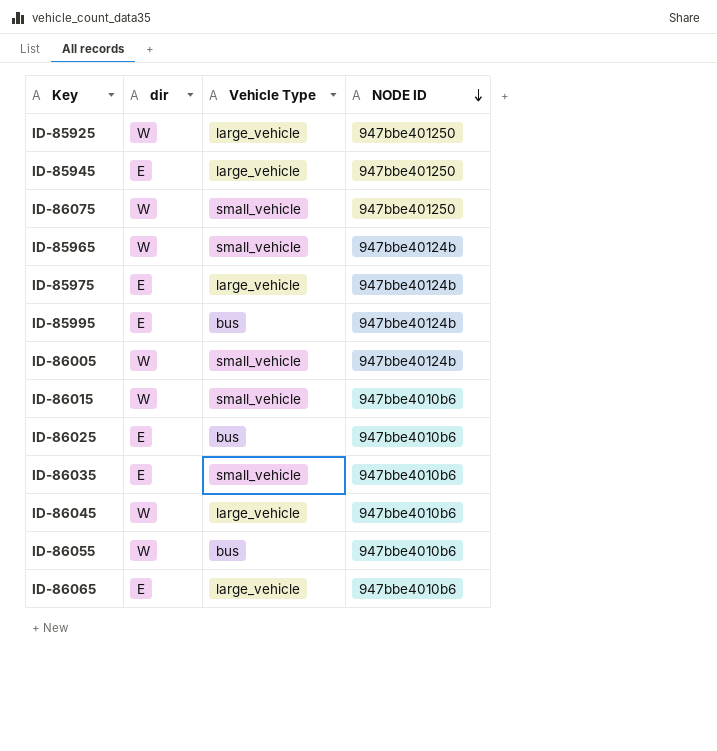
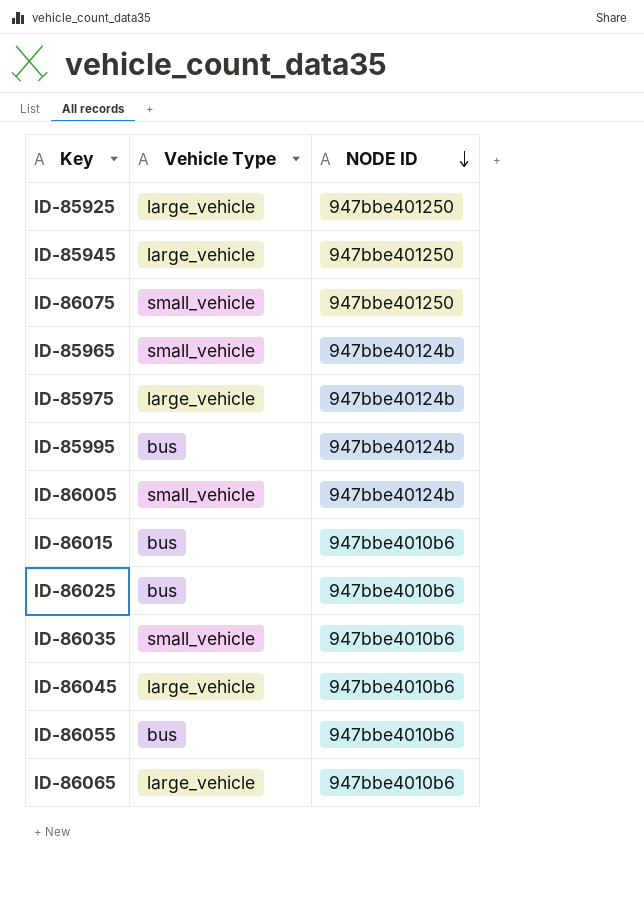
column dir | position: 2 -> none
ID-86015 | Vehicle Type: small_vehicle -> bus

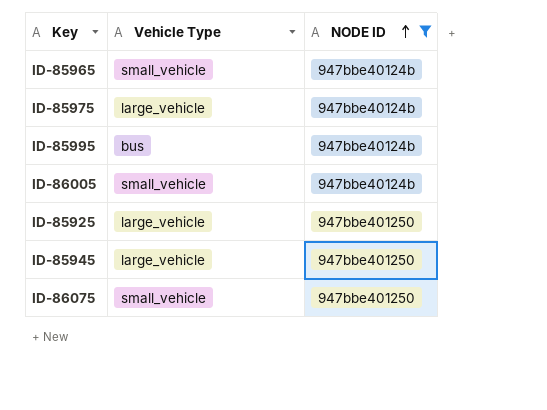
filter: none -> NODE ID != 947bbe4010b6
row order: NODE ID descending -> NODE ID ascending

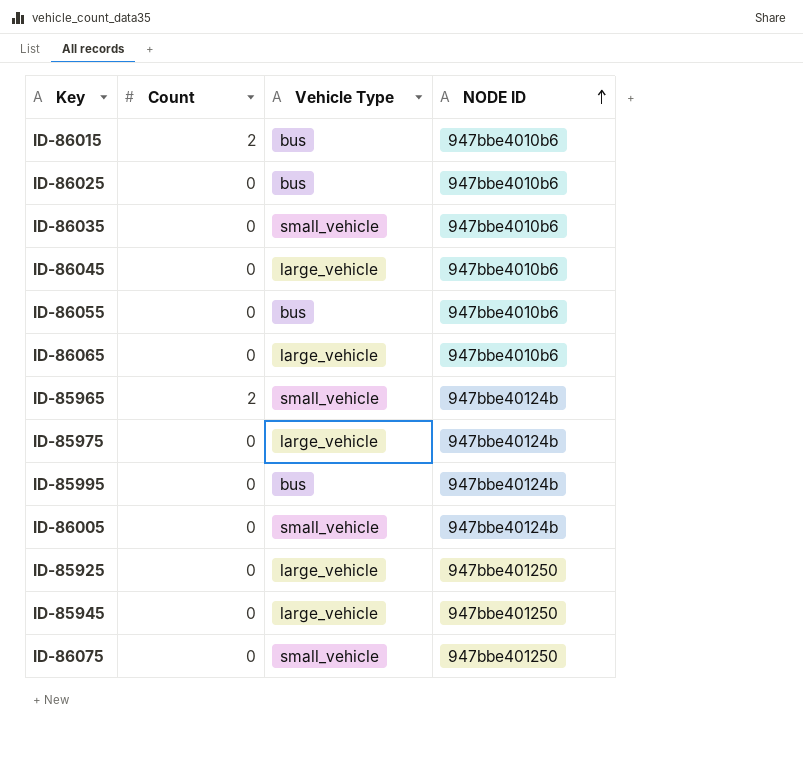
filter: NODE ID != 947bbe4010b6 -> none
column Count | position: none -> 2

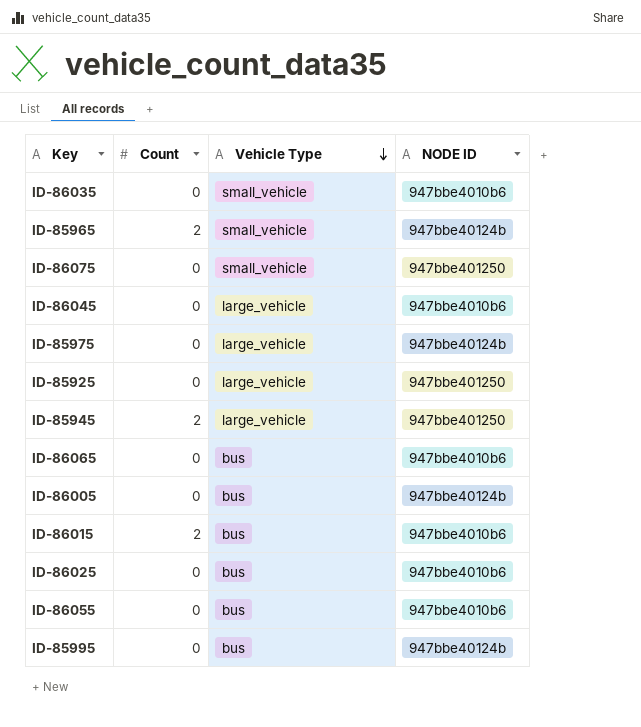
row order: NODE ID ascending -> Vehicle Type descending
ID-85945 | Count: 0 -> 2
ID-86065 | Vehicle Type: large_vehicle -> bus
ID-86005 | Vehicle Type: small_vehicle -> bus

